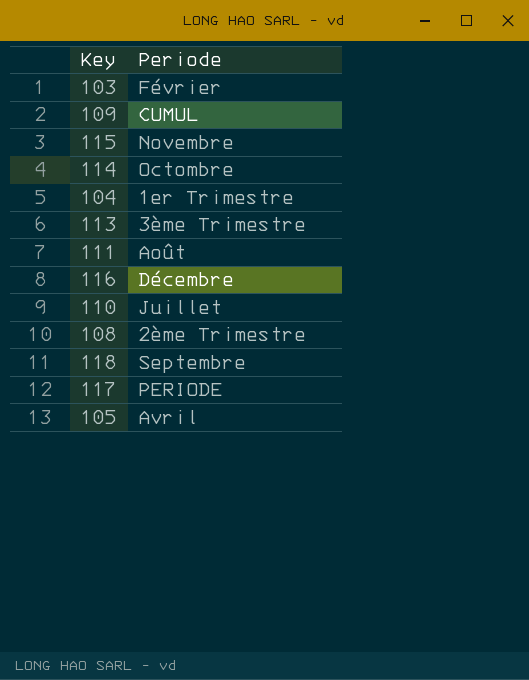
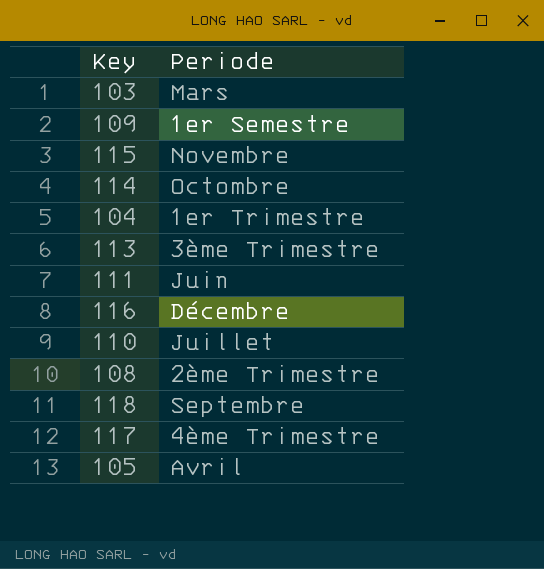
103 | Periode: Février -> Mars
109 | Periode: CUMUL -> 1er Semestre
111 | Periode: Août -> Juin
117 | Periode: PERIODE -> 4ème Trimestre

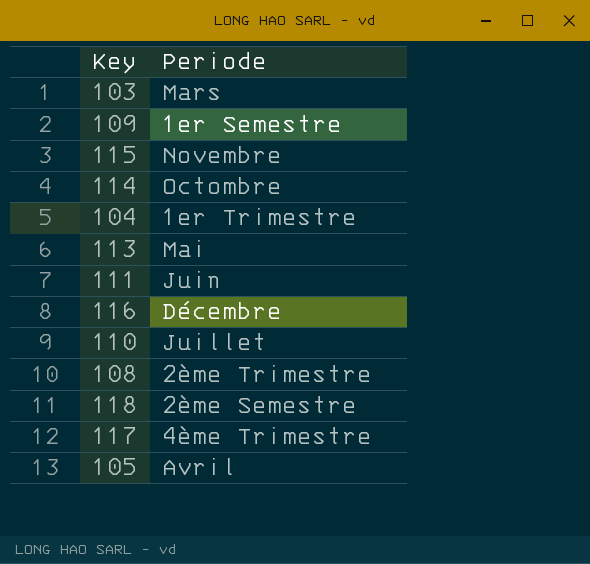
113 | Periode: 3ème Trimestre -> Mai
118 | Periode: Septembre -> 2ème Semestre

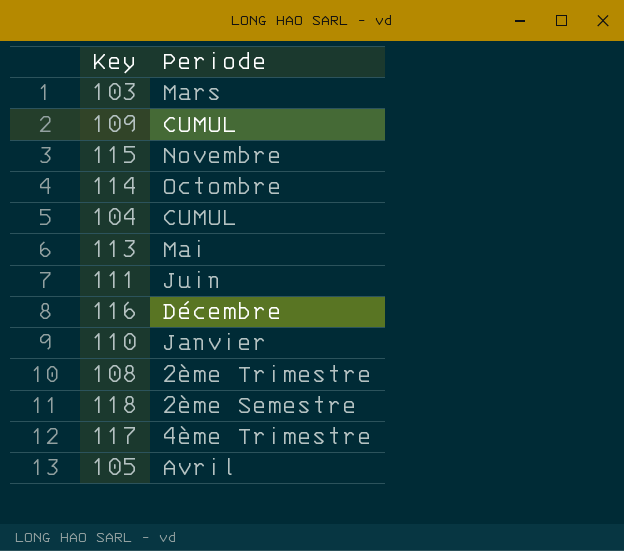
109 | Periode: 1er Semestre -> CUMUL
104 | Periode: 1er Trimestre -> CUMUL
110 | Periode: Juillet -> Janvier

